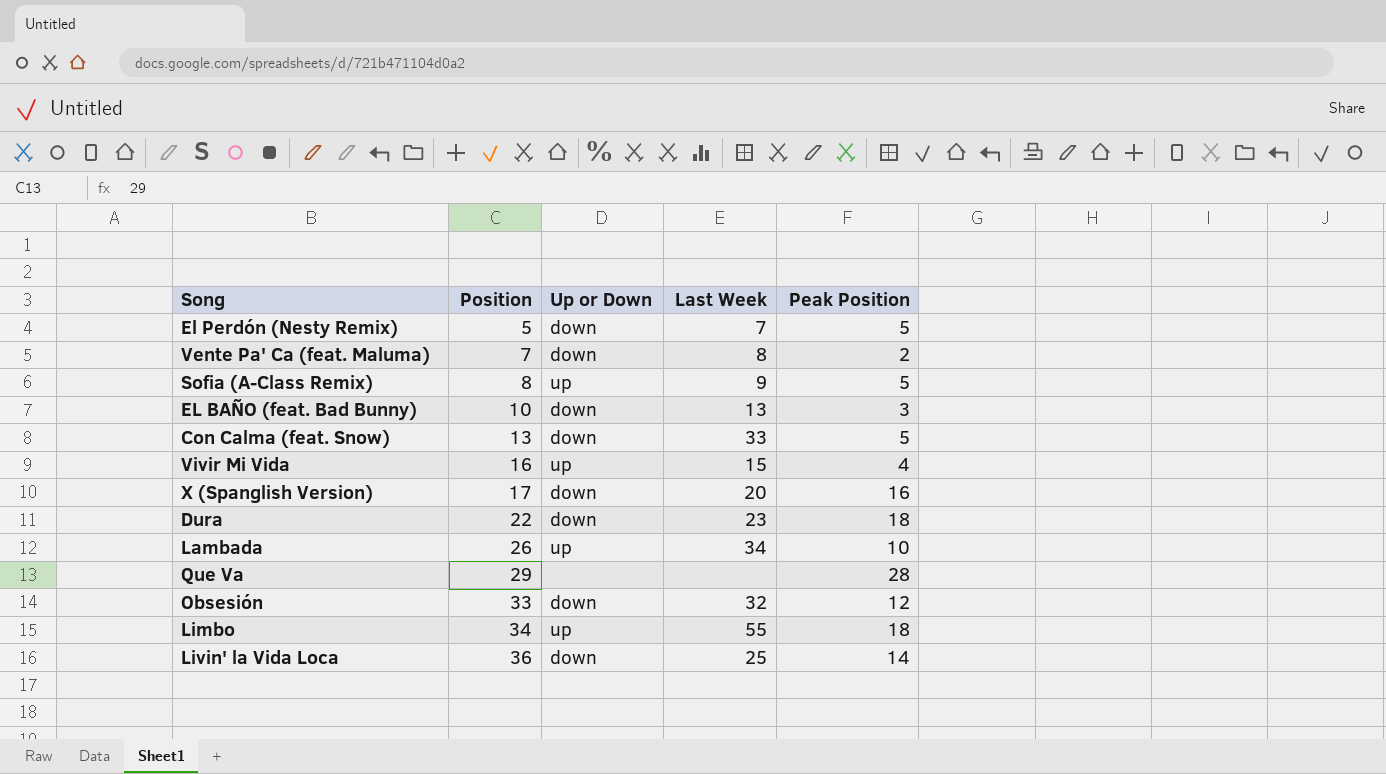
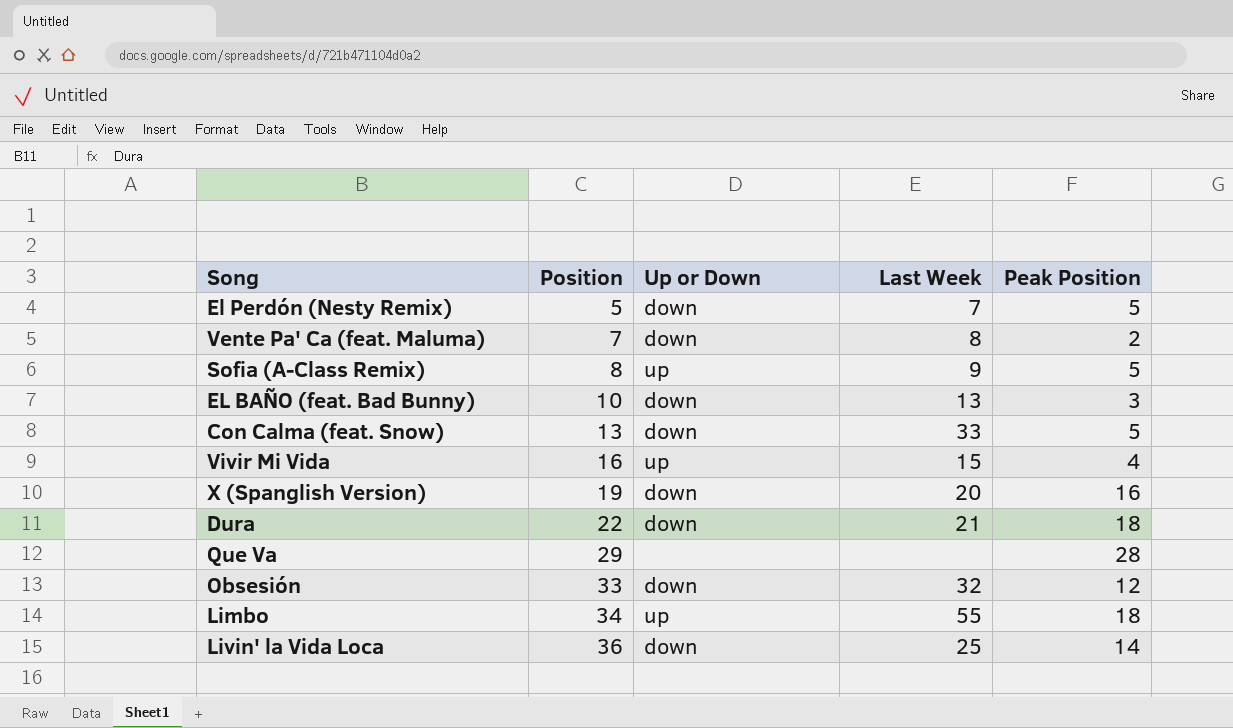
row Lambada: 26 | up | 34 | 10 -> none
X (Spanglish Version) | Position: 17 -> 19
Dura | Last Week: 23 -> 21

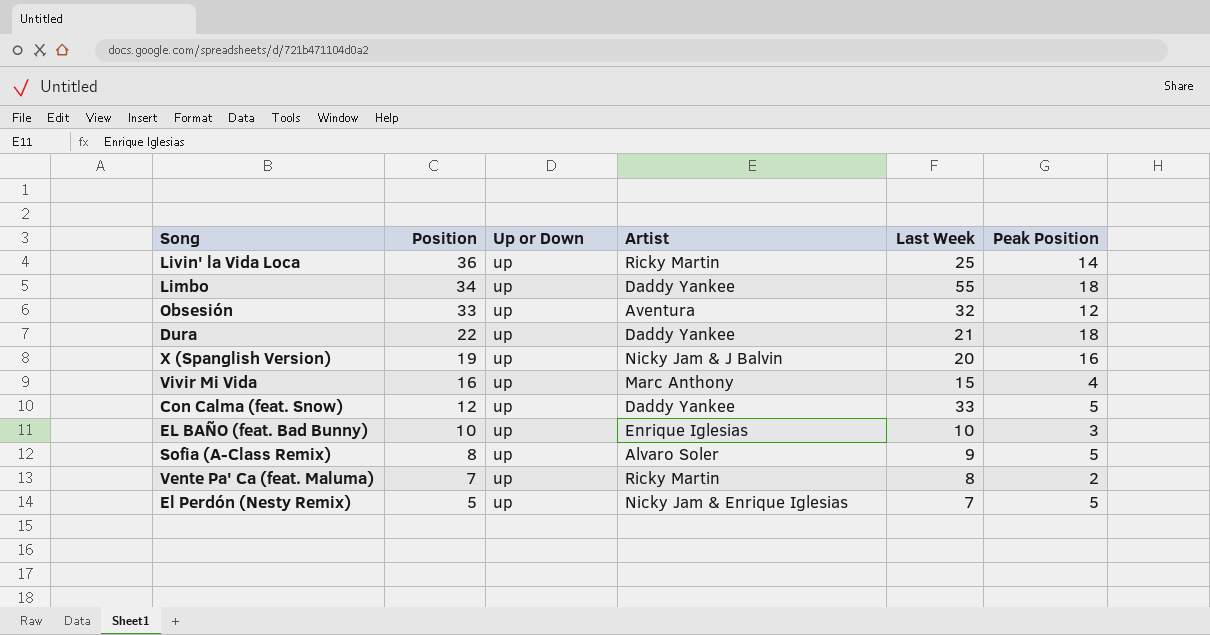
row order: Position ascending -> Position descending
column Artist | position: none -> 4
row Que Va: 29 | none | none | 28 -> none
Livin' la Vida Loca | Up or Down: down -> up
Obsesión | Up or Down: down -> up
Dura | Up or Down: down -> up
X (Spanglish Version) | Up or Down: down -> up
Con Calma (feat. Snow) | Position: 13 -> 12
Con Calma (feat. Snow) | Up or Down: down -> up
EL BAÑO (feat. Bad Bunny) | Up or Down: down -> up
EL BAÑO (feat. Bad Bunny) | Last Week: 13 -> 10
Vente Pa' Ca (feat. Maluma) | Up or Down: down -> up
El Perdón (Nesty Remix) | Up or Down: down -> up

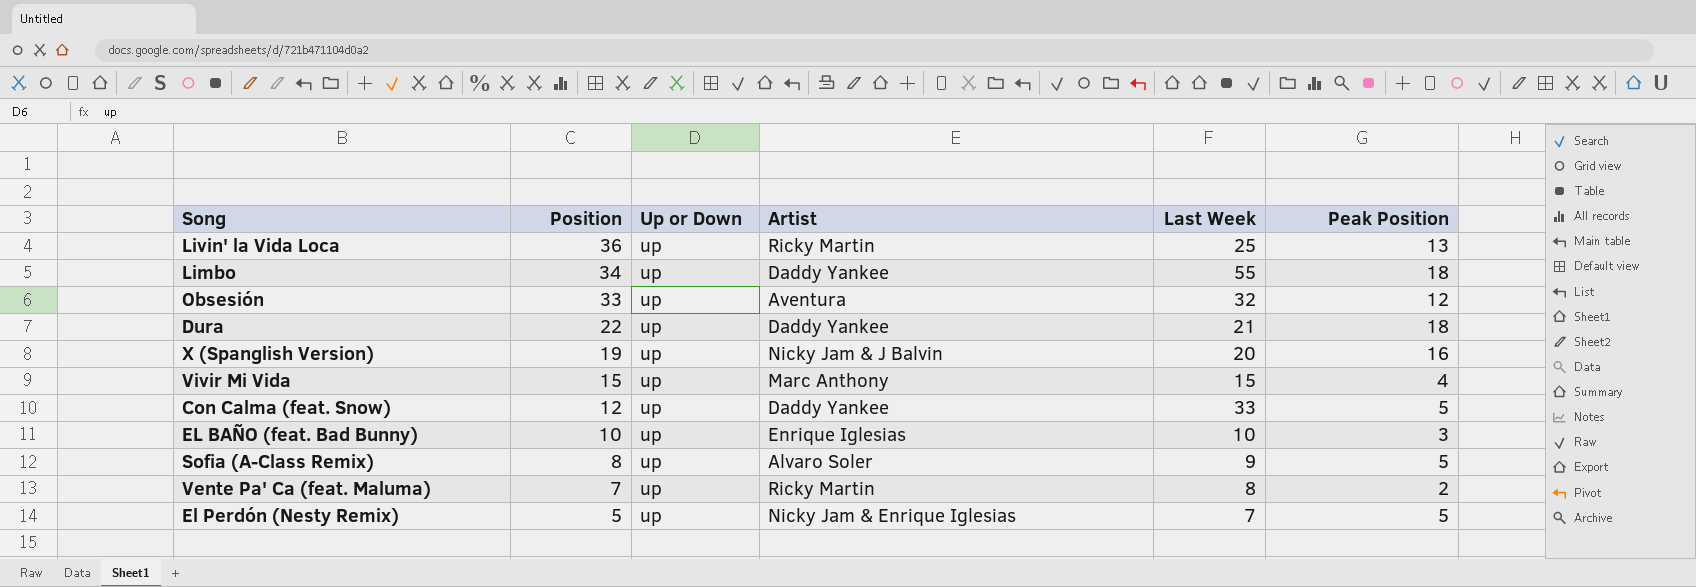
Livin' la Vida Loca | Peak Position: 14 -> 13
Vivir Mi Vida | Position: 16 -> 15

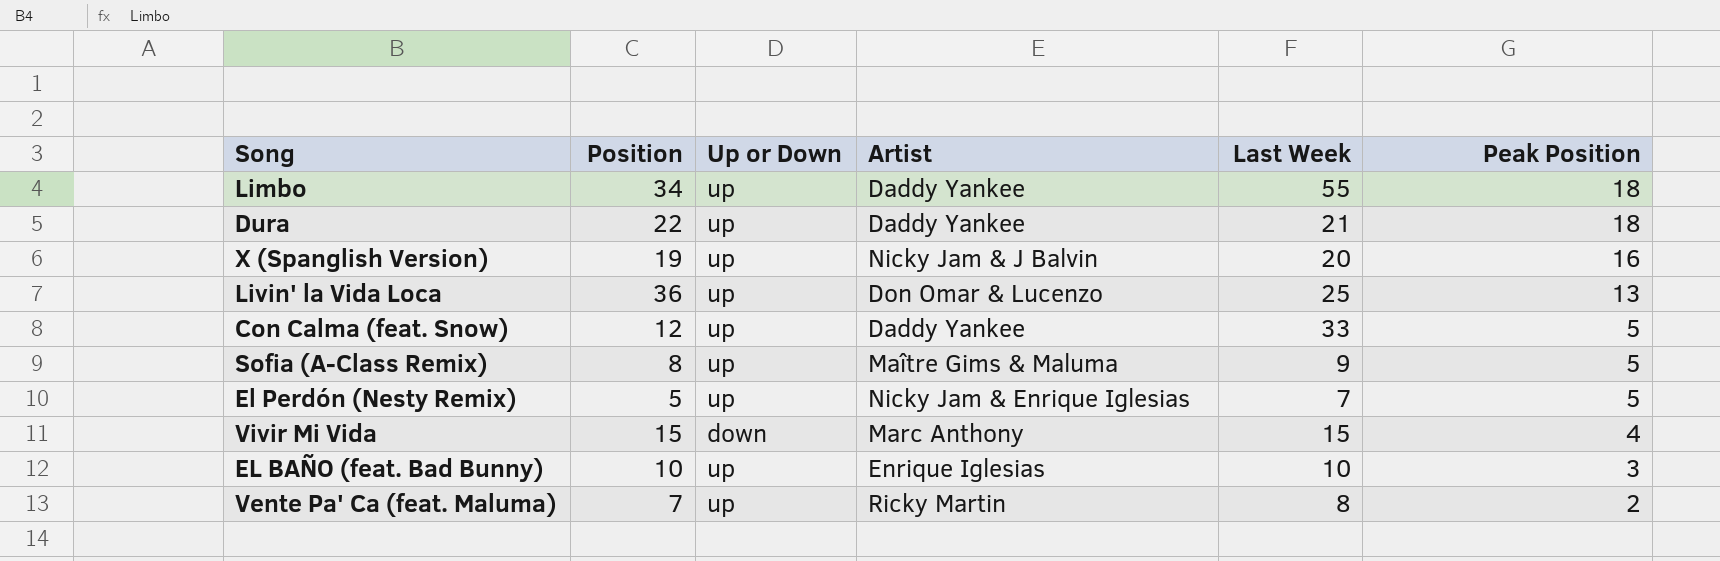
row order: Position descending -> Peak Position descending
row Obsesión: 33 | up | Aventura | 32 | 12 -> none
Livin' la Vida Loca | Artist: Ricky Martin -> Don Omar & Lucenzo
Sofia (A-Class Remix) | Artist: Alvaro Soler -> Maître Gims & Maluma
Vivir Mi Vida | Up or Down: up -> down

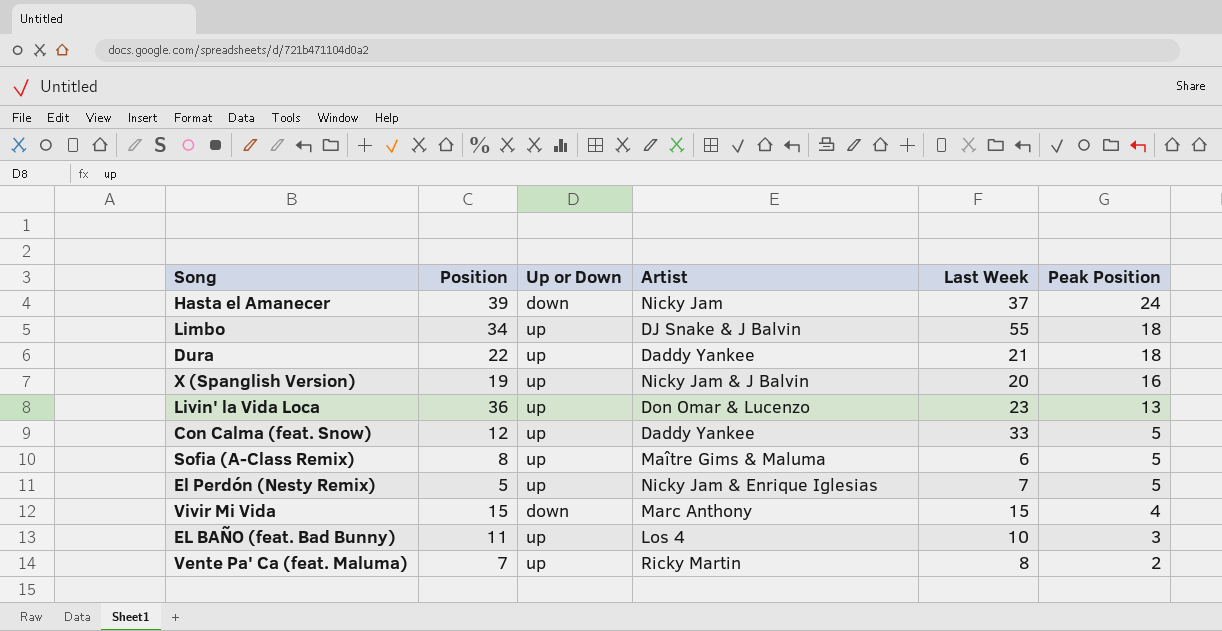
row Hasta el Amanecer: none -> 39 | down | Nicky Jam | 37 | 24
Limbo | Artist: Daddy Yankee -> DJ Snake & J Balvin
Livin' la Vida Loca | Last Week: 25 -> 23
Sofia (A-Class Remix) | Last Week: 9 -> 6
EL BAÑO (feat. Bad Bunny) | Position: 10 -> 11
EL BAÑO (feat. Bad Bunny) | Artist: Enrique Iglesias -> Los 4

